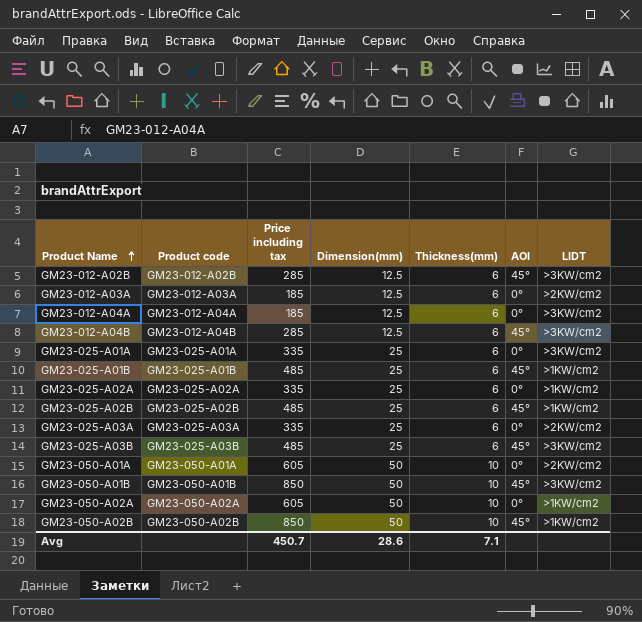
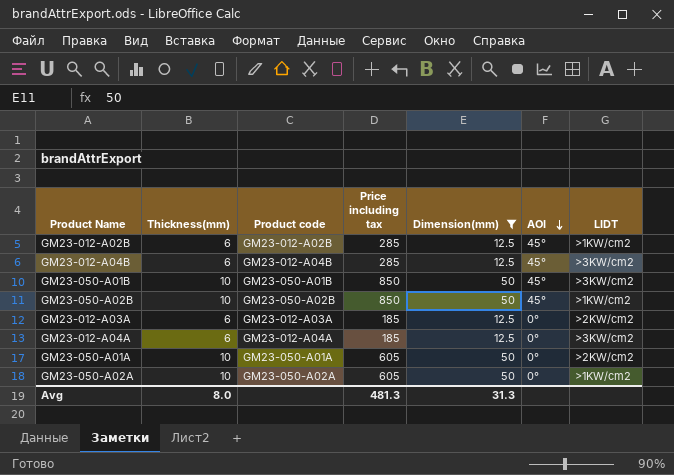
filter: none -> Dimension(mm) != 25
row order: Product Name ascending -> AOI descending
column Thickness(mm) | position: 5 -> 2
GM23-012-A02B | LIDT: >3KW/cm2 -> >1KW/cm2
Avg | Thickness(mm): 7.1 -> 8.0
Avg | Price including tax: 450.7 -> 481.3
Avg | Dimension(mm): 28.6 -> 31.3

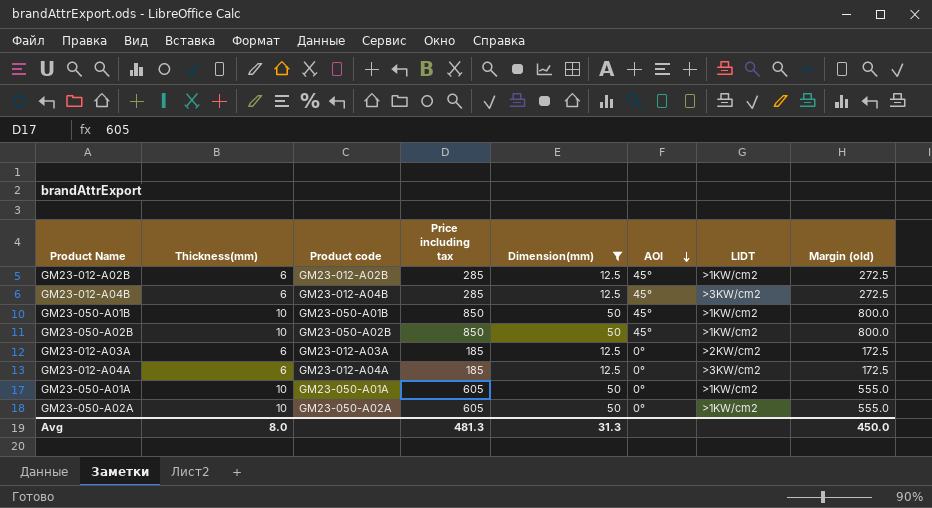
column Margin (old) | formula: none -> [Price including tax] - [Dimension(mm)]
GM23-050-A01B | LIDT: >3KW/cm2 -> >1KW/cm2
GM23-050-A01A | LIDT: >2KW/cm2 -> >1KW/cm2

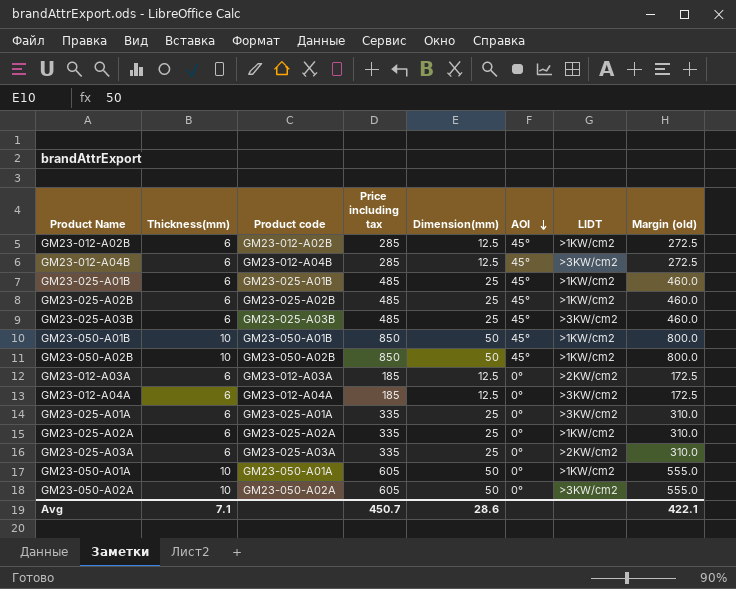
filter: Dimension(mm) != 25 -> none
GM23-050-A02A | LIDT: >1KW/cm2 -> >3KW/cm2
Avg | Thickness(mm): 8.0 -> 7.1
Avg | Price including tax: 481.3 -> 450.7
Avg | Dimension(mm): 31.3 -> 28.6
Avg | Margin (old): 450.0 -> 422.1

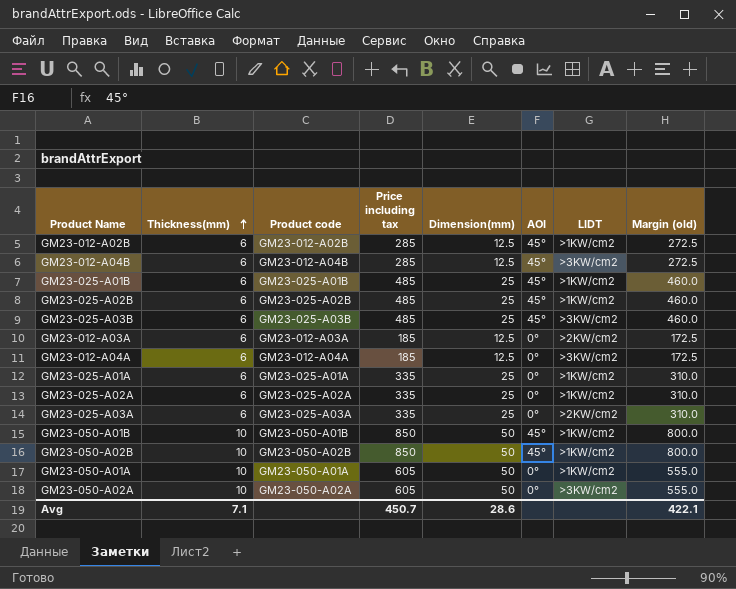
row order: AOI descending -> Thickness(mm) ascending
GM23-025-A01A | LIDT: >3KW/cm2 -> >1KW/cm2

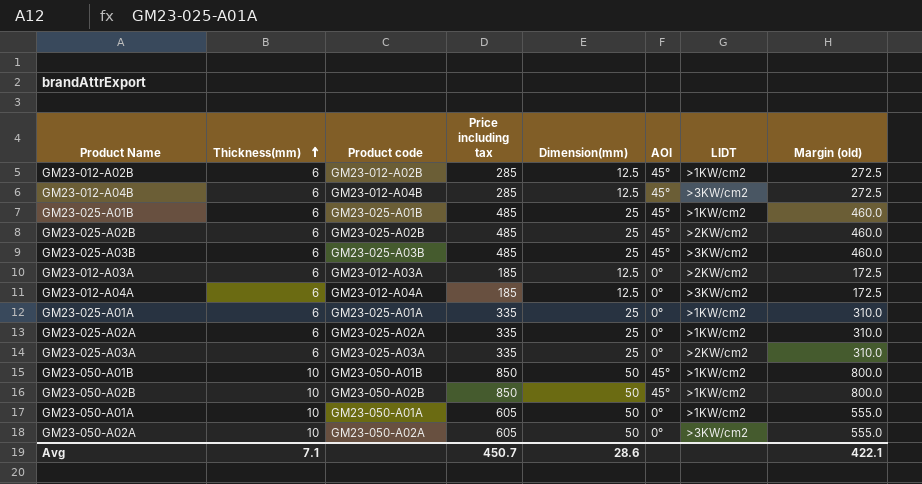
GM23-025-A02B | LIDT: >1KW/cm2 -> >2KW/cm2

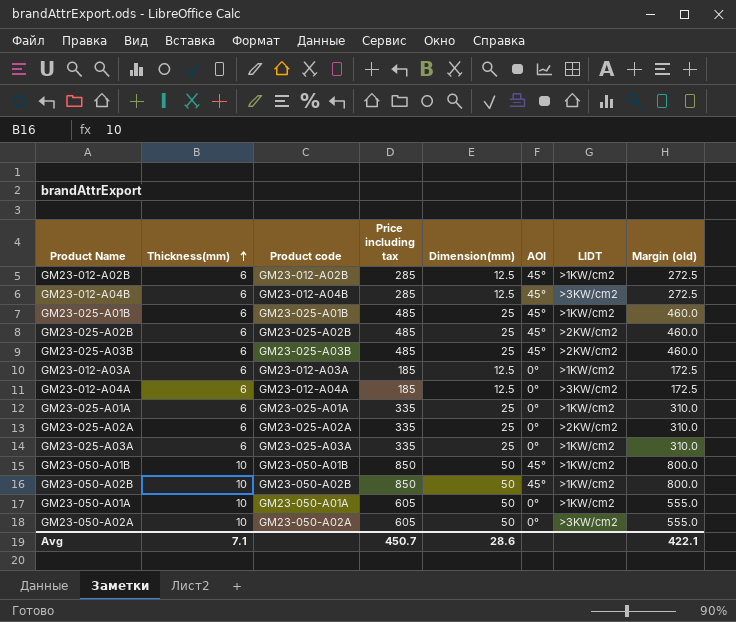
GM23-025-A03B | LIDT: >3KW/cm2 -> >2KW/cm2
GM23-012-A03A | LIDT: >2KW/cm2 -> >1KW/cm2
GM23-025-A02A | LIDT: >1KW/cm2 -> >2KW/cm2
GM23-025-A03A | LIDT: >2KW/cm2 -> >1KW/cm2

